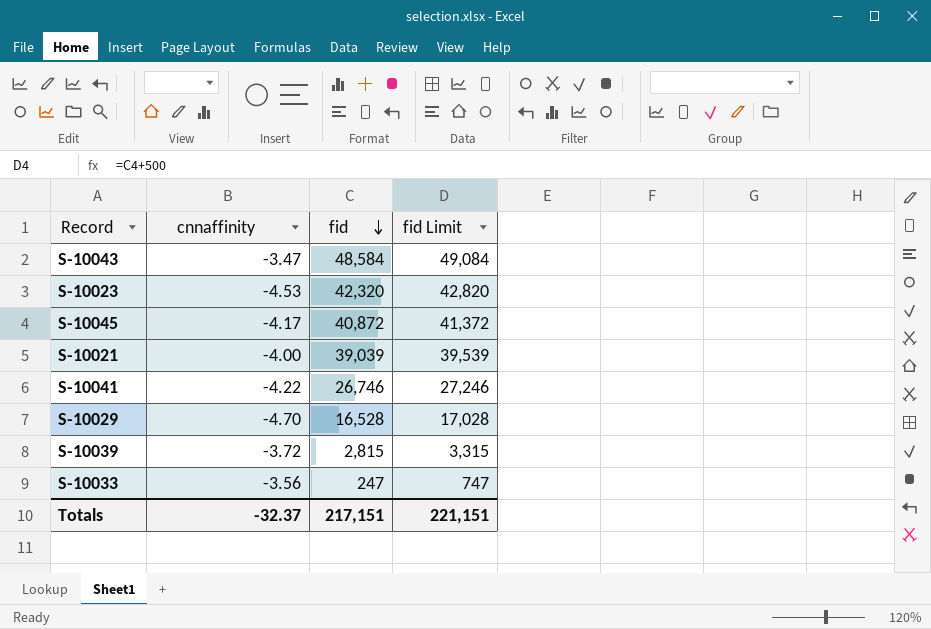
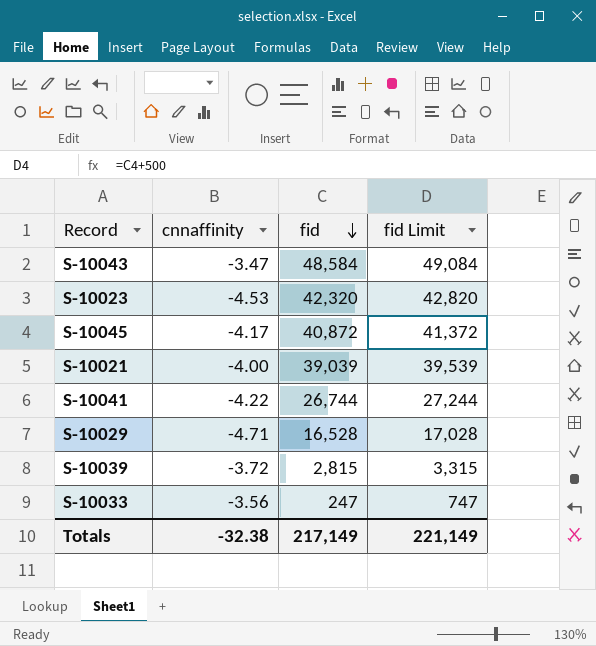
S-10041 | fid: 26,746 -> 26,744
S-10041 | fid Limit: 27,246 -> 27,244
S-10029 | cnnaffinity: -4.70 -> -4.71
Totals | cnnaffinity: -32.37 -> -32.38
Totals | fid: 217,151 -> 217,149
Totals | fid Limit: 221,151 -> 221,149

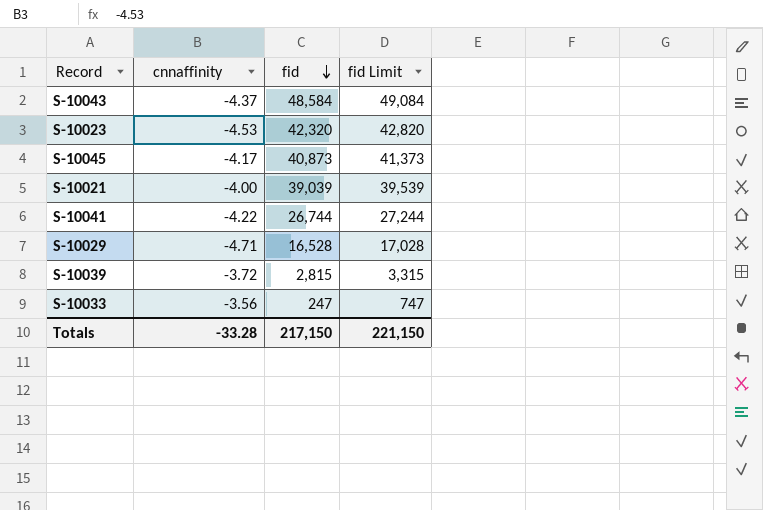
S-10043 | cnnaffinity: -3.47 -> -4.37
S-10045 | fid: 40,872 -> 40,873
S-10045 | fid Limit: 41,372 -> 41,373
Totals | cnnaffinity: -32.38 -> -33.28
Totals | fid: 217,149 -> 217,150
Totals | fid Limit: 221,149 -> 221,150

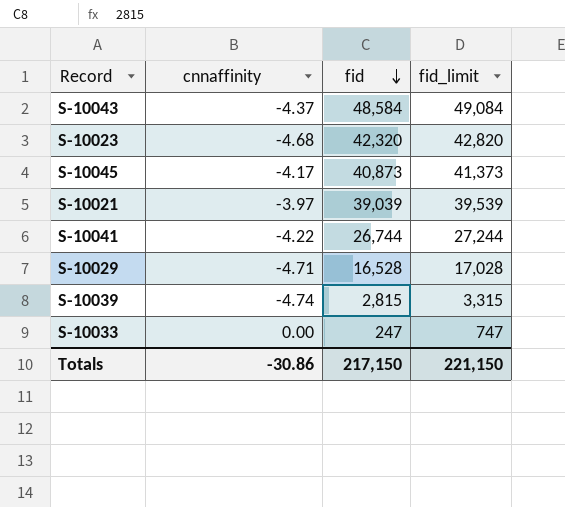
column name: fid Limit -> fid_limit
S-10023 | cnnaffinity: -4.53 -> -4.68
S-10021 | cnnaffinity: -4.00 -> -3.97
S-10039 | cnnaffinity: -3.72 -> -4.74
S-10033 | cnnaffinity: -3.56 -> 0.00
Totals | cnnaffinity: -33.28 -> -30.86

